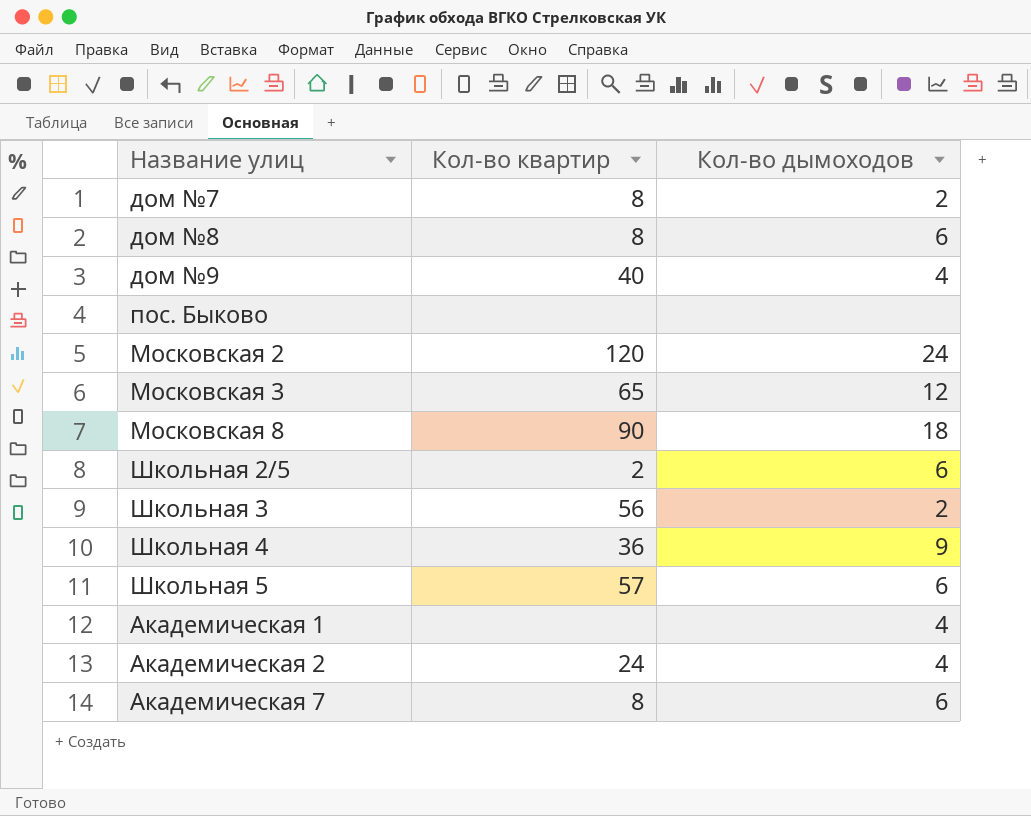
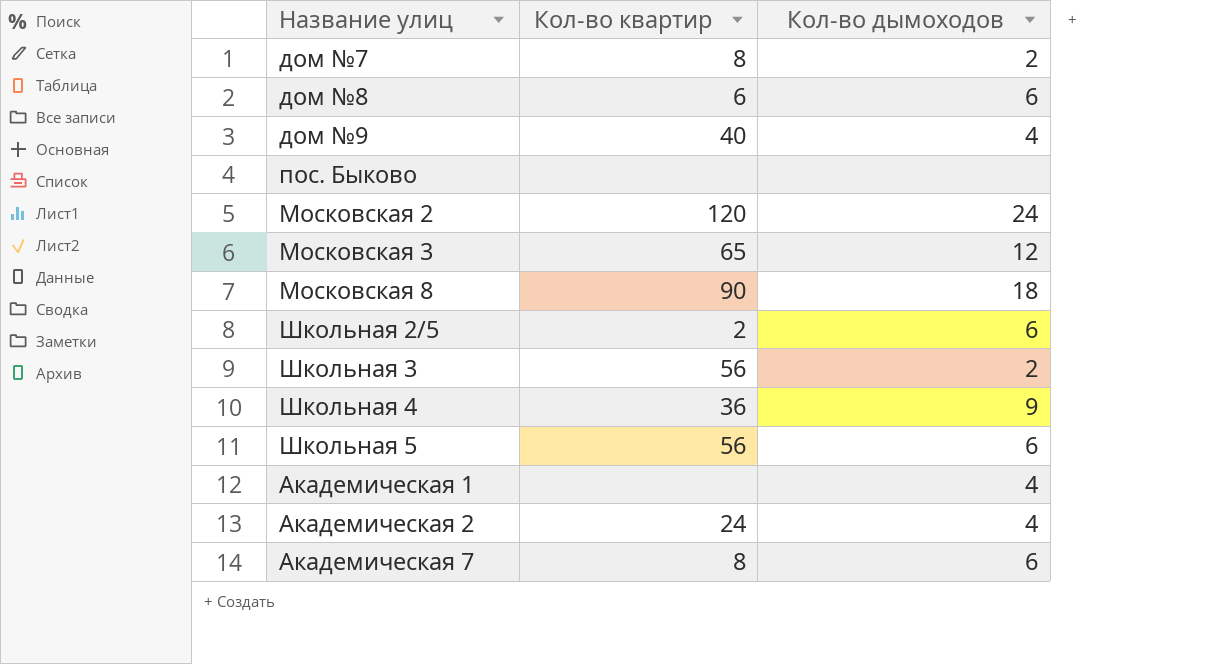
дом №8 | Кол-во квартир: 8 -> 6
Школьная 5 | Кол-во квартир: 57 -> 56

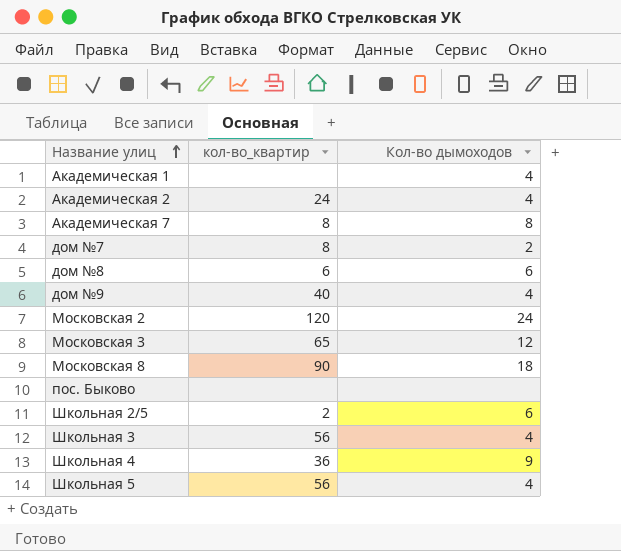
row order: none -> Название улиц ascending
column name: Кол-во квартир -> кол-во_квартир
Академическая 7 | Кол-во дымоходов: 6 -> 8
Школьная 3 | Кол-во дымоходов: 2 -> 4
Школьная 5 | Кол-во дымоходов: 6 -> 4

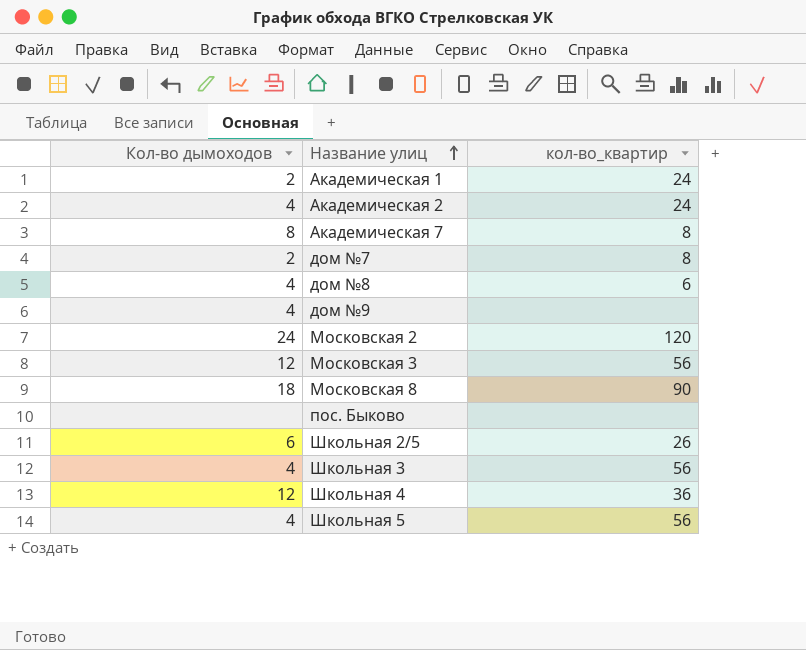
column Кол-во дымоходов | position: 3 -> 1
Академическая 1 | Кол-во дымоходов: 4 -> 2
Академическая 1 | кол-во_квартир: none -> 24
дом №8 | Кол-во дымоходов: 6 -> 4
дом №9 | кол-во_квартир: 40 -> none
Московская 3 | кол-во_квартир: 65 -> 56
Школьная 2/5 | кол-во_квартир: 2 -> 26
Школьная 4 | Кол-во дымоходов: 9 -> 12

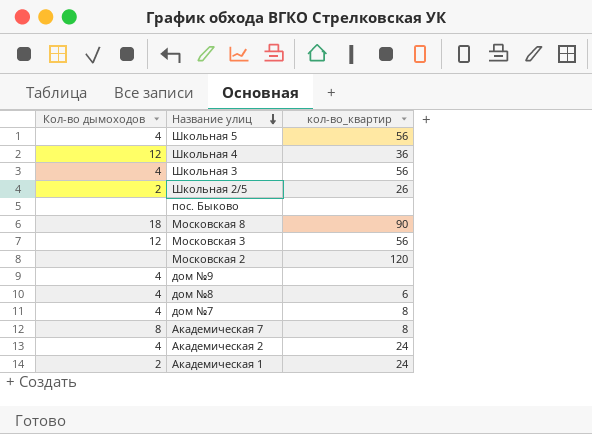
row order: Название улиц ascending -> Название улиц descending
Школьная 2/5 | Кол-во дымоходов: 6 -> 2
Московская 2 | Кол-во дымоходов: 24 -> none
дом №7 | Кол-во дымоходов: 2 -> 4

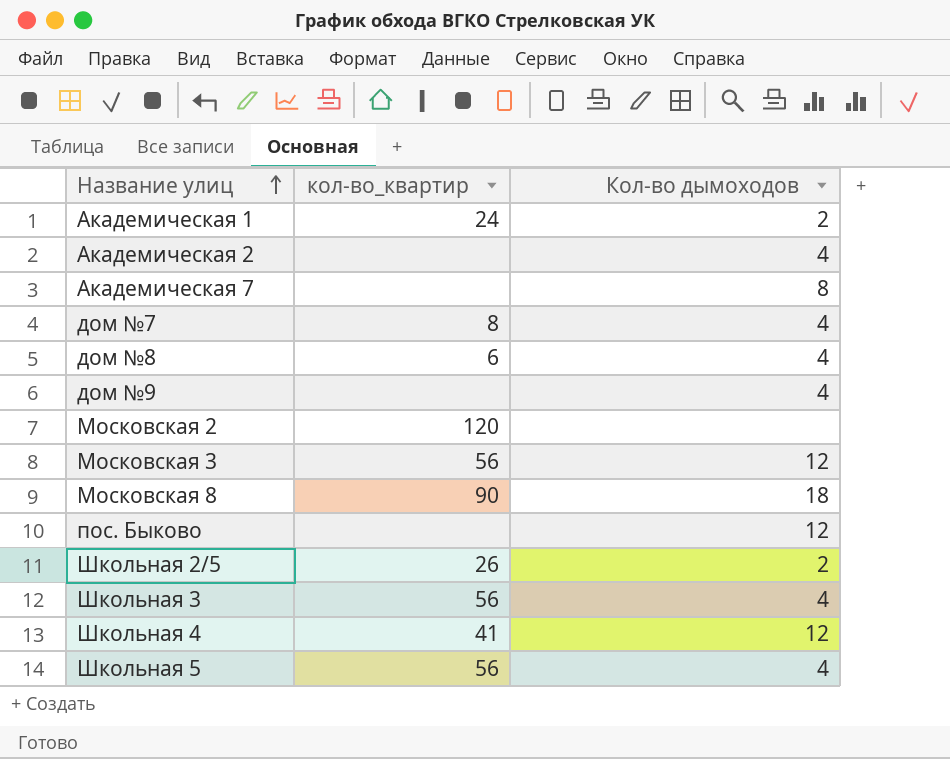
row order: Название улиц descending -> Название улиц ascending
column Кол-во дымоходов | position: 1 -> 3
Академическая 2 | кол-во_квартир: 24 -> none
Академическая 7 | кол-во_квартир: 8 -> none
пос. Быково | Кол-во дымоходов: none -> 12
Школьная 4 | кол-во_квартир: 36 -> 41

